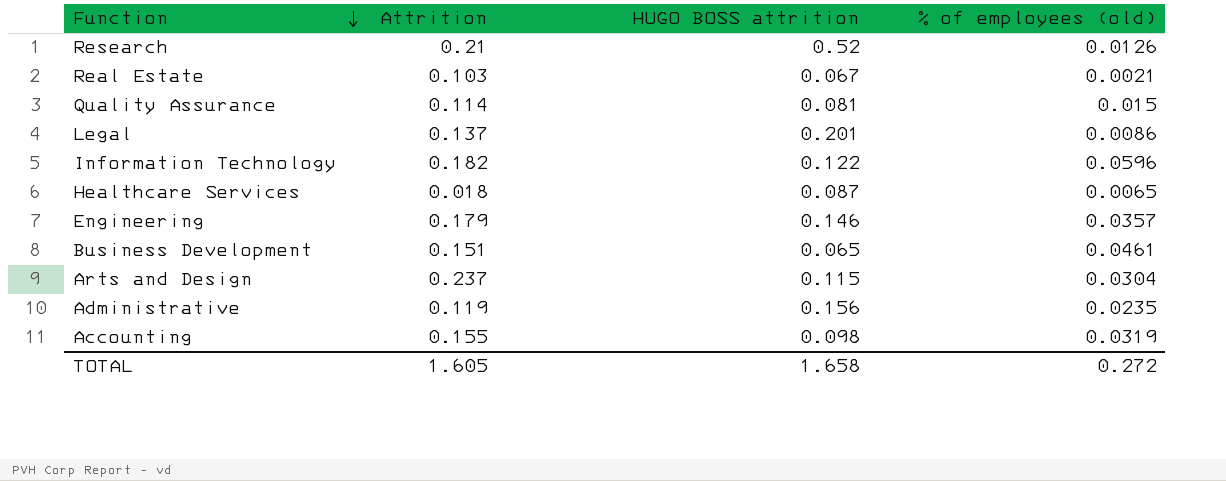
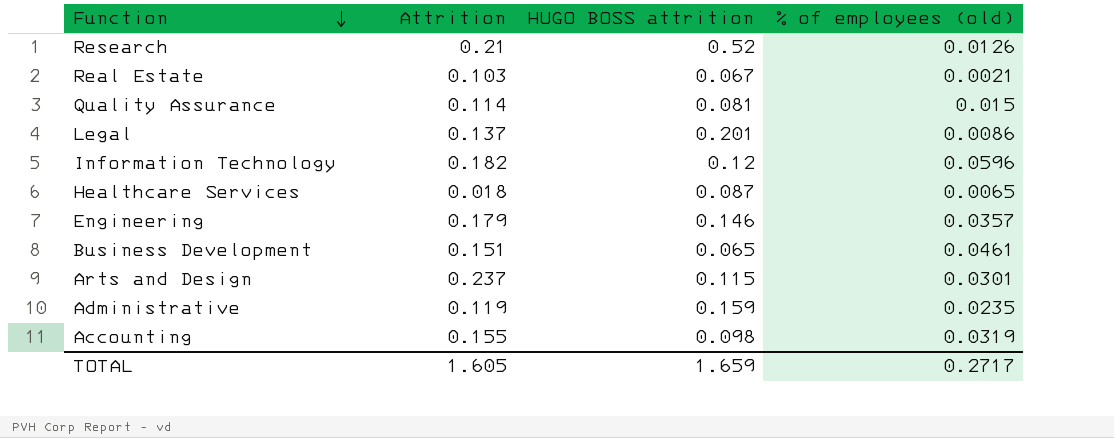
Information Technology | HUGO BOSS attrition: 0.122 -> 0.12
Arts and Design | % of employees (old): 0.0304 -> 0.0301
Administrative | HUGO BOSS attrition: 0.156 -> 0.159
TOTAL | HUGO BOSS attrition: 1.658 -> 1.659
TOTAL | % of employees (old): 0.272 -> 0.2717

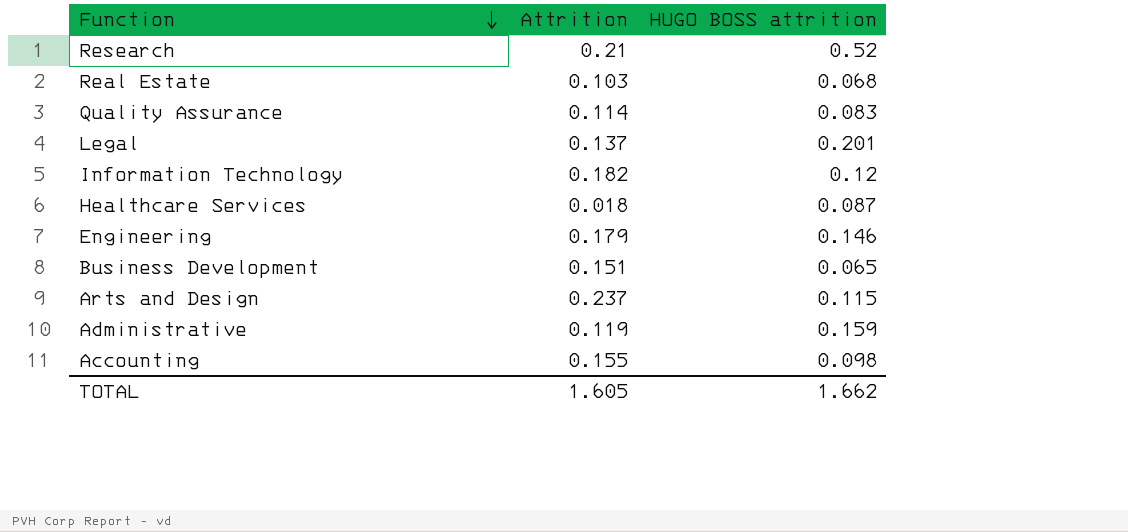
column % of employees (old) | position: 4 -> none
Real Estate | HUGO BOSS attrition: 0.067 -> 0.068
Quality Assurance | HUGO BOSS attrition: 0.081 -> 0.083
TOTAL | HUGO BOSS attrition: 1.659 -> 1.662

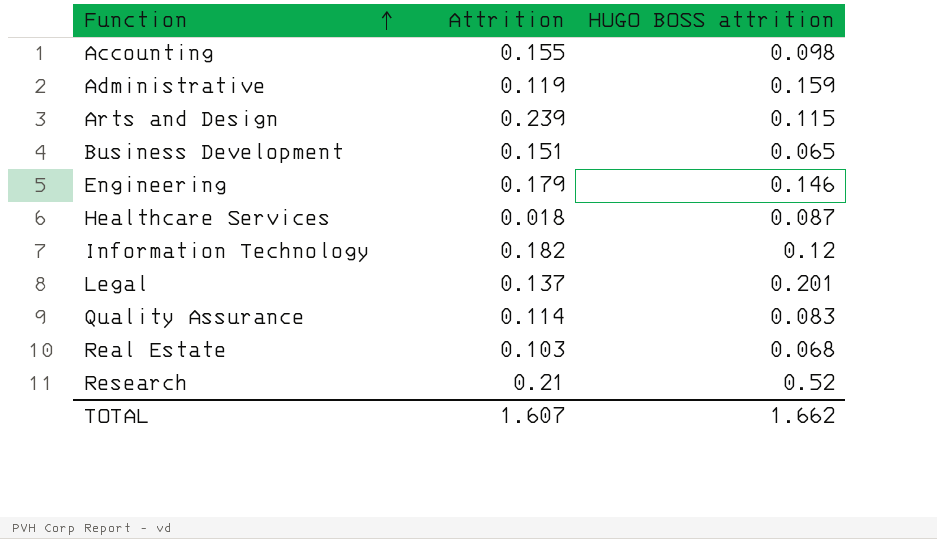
row order: Function descending -> Function ascending
Arts and Design | Attrition: 0.237 -> 0.239
TOTAL | Attrition: 1.605 -> 1.607

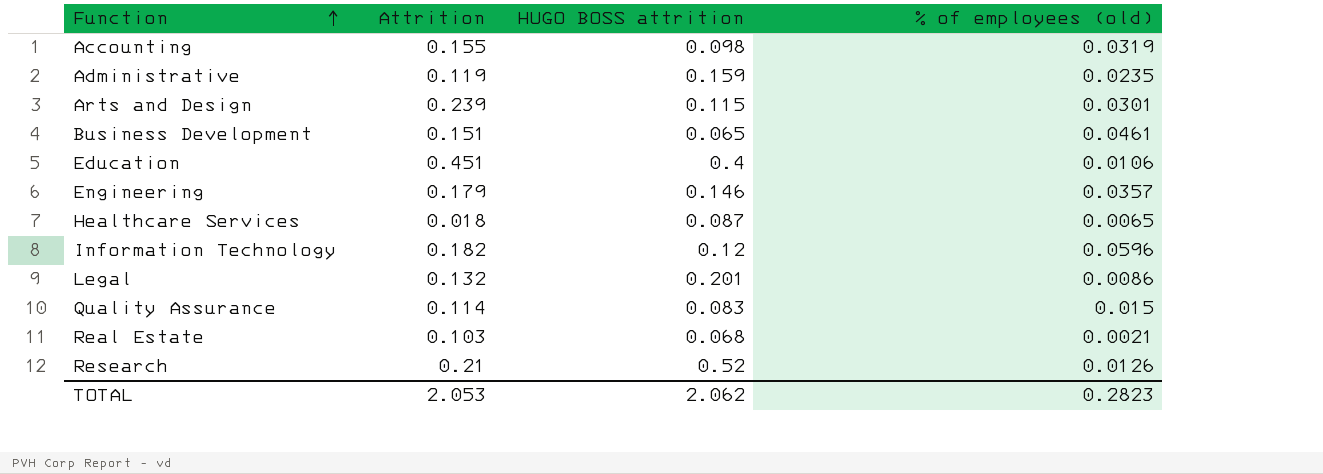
column % of employees (old) | position: none -> 4
row Education: none -> 0.451 | 0.4 | 0.0106
Legal | Attrition: 0.137 -> 0.132
TOTAL | Attrition: 1.607 -> 2.053
TOTAL | HUGO BOSS attrition: 1.662 -> 2.062

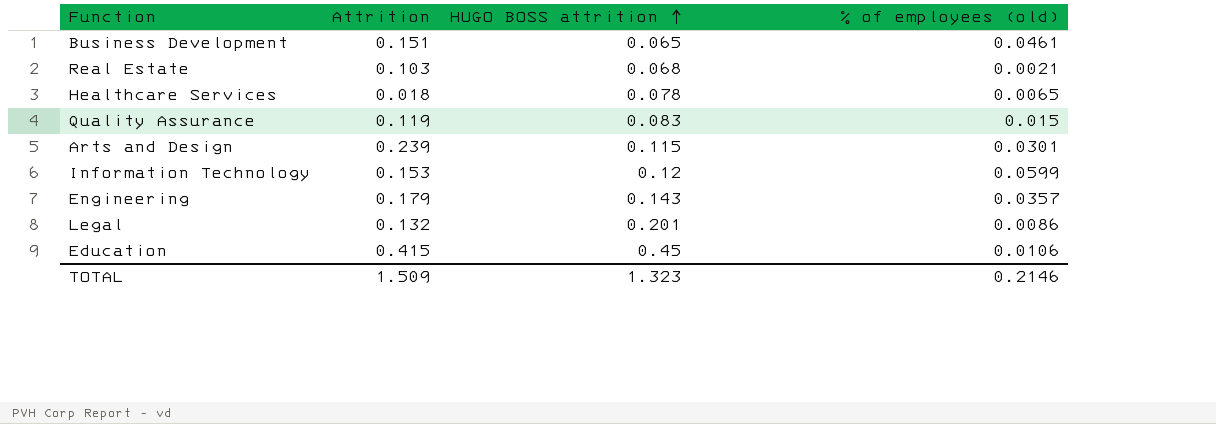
row order: Function ascending -> HUGO BOSS attrition ascending
row Accounting: 0.155 | 0.098 | 0.0319 -> none
row Administrative: 0.119 | 0.159 | 0.0235 -> none
row Research: 0.21 | 0.52 | 0.0126 -> none
Healthcare Services | HUGO BOSS attrition: 0.087 -> 0.078
Quality Assurance | Attrition: 0.114 -> 0.119
Information Technology | Attrition: 0.182 -> 0.153
Information Technology | % of employees (old): 0.0596 -> 0.0599
Engineering | HUGO BOSS attrition: 0.146 -> 0.143
Education | Attrition: 0.451 -> 0.415
Education | HUGO BOSS attrition: 0.4 -> 0.45
TOTAL | Attrition: 2.053 -> 1.509
TOTAL | HUGO BOSS attrition: 2.062 -> 1.323
TOTAL | % of employees (old): 0.2823 -> 0.2146

